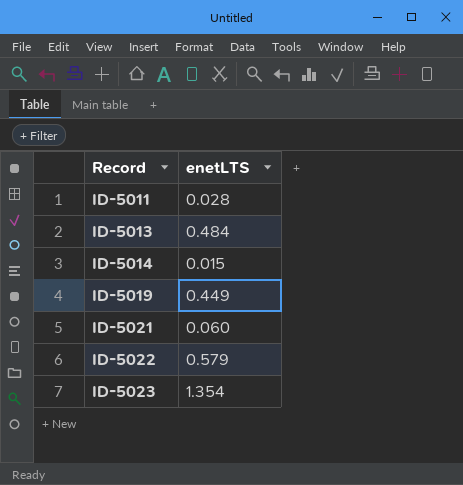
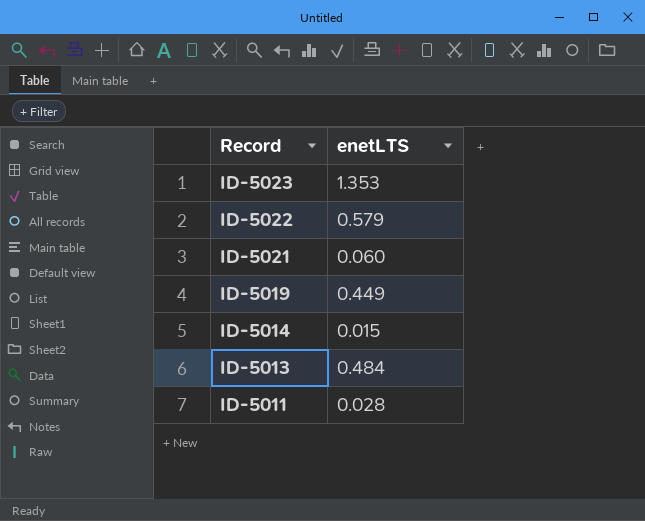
row order: Record ascending -> Record descending
ID-5023 | enetLTS: 1.354 -> 1.353

